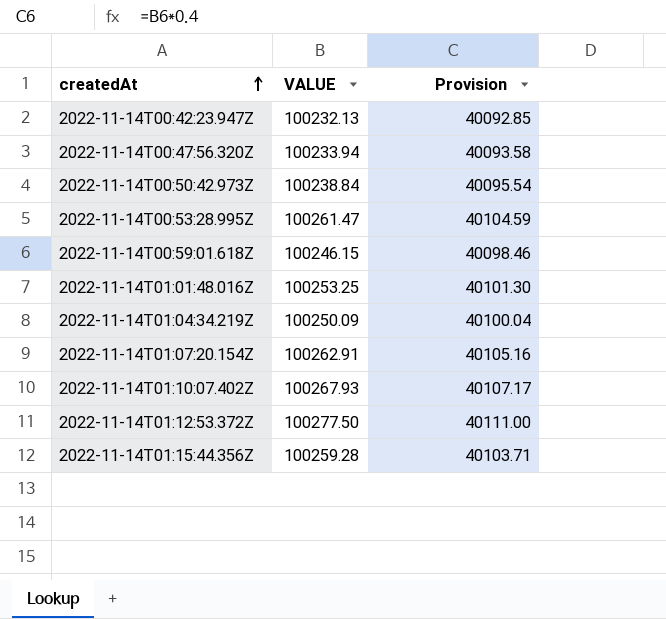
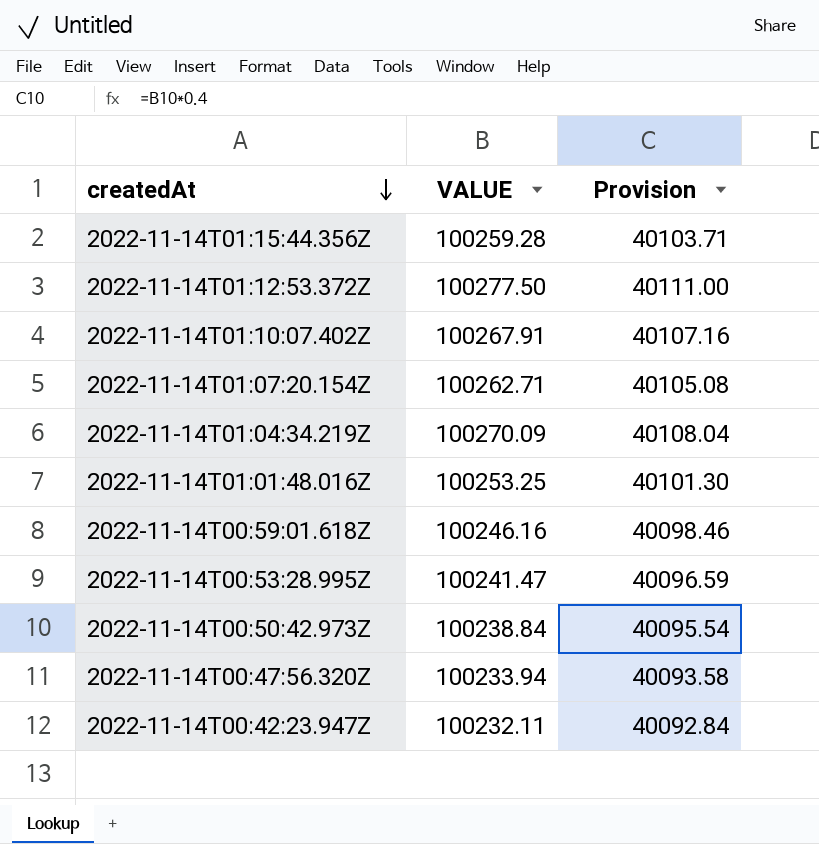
row order: createdAt ascending -> createdAt descending
2022-11-14T01:10:07.402Z | VALUE: 100267.93 -> 100267.91
2022-11-14T01:10:07.402Z | Provision: 40107.17 -> 40107.16
2022-11-14T01:07:20.154Z | VALUE: 100262.91 -> 100262.71
2022-11-14T01:07:20.154Z | Provision: 40105.16 -> 40105.08
2022-11-14T01:04:34.219Z | VALUE: 100250.09 -> 100270.09
2022-11-14T01:04:34.219Z | Provision: 40100.04 -> 40108.04
2022-11-14T00:59:01.618Z | VALUE: 100246.15 -> 100246.16
2022-11-14T00:53:28.995Z | VALUE: 100261.47 -> 100241.47
2022-11-14T00:53:28.995Z | Provision: 40104.59 -> 40096.59
2022-11-14T00:42:23.947Z | VALUE: 100232.13 -> 100232.11
2022-11-14T00:42:23.947Z | Provision: 40092.85 -> 40092.84

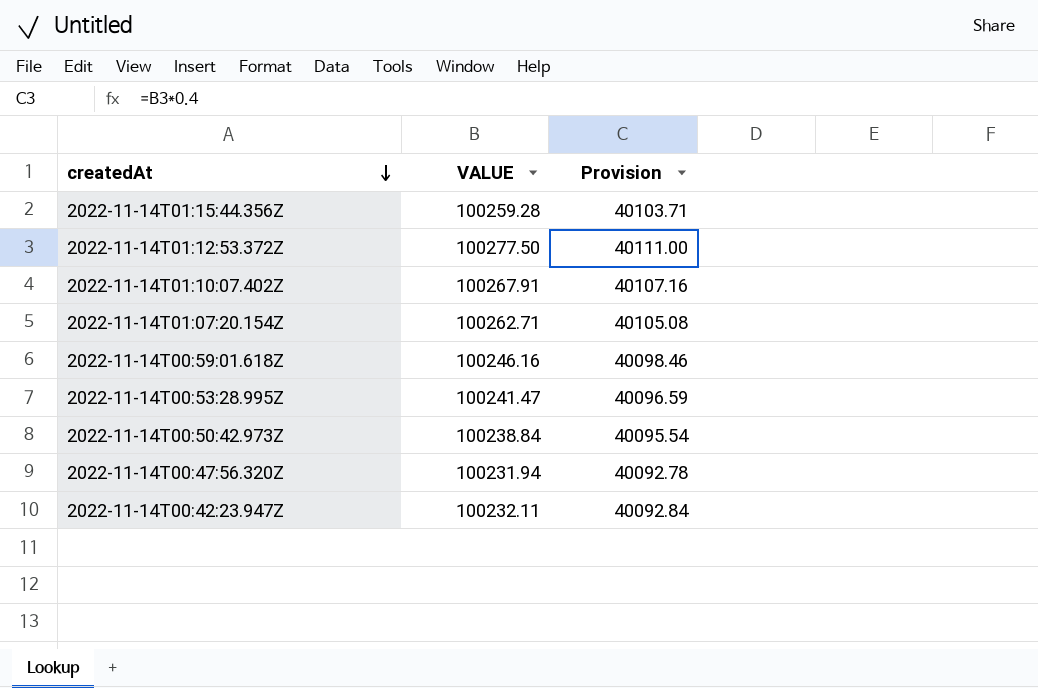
row 2022-11-14T01:04:34.219Z: 100270.09 | 40108.04 -> none
row 2022-11-14T01:01:48.016Z: 100253.25 | 40101.30 -> none
2022-11-14T00:47:56.320Z | VALUE: 100233.94 -> 100231.94
2022-11-14T00:47:56.320Z | Provision: 40093.58 -> 40092.78

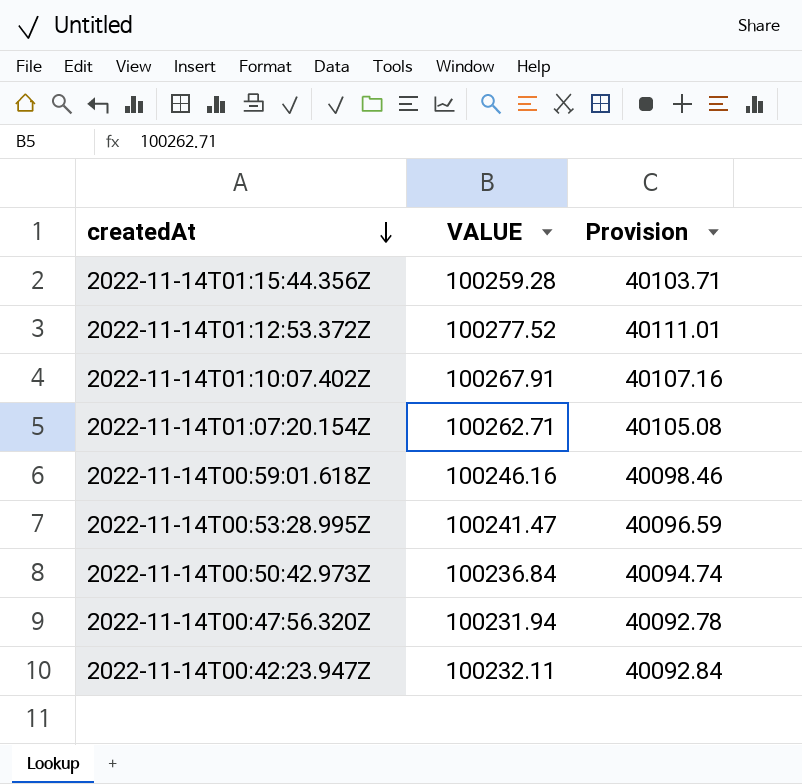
2022-11-14T01:12:53.372Z | VALUE: 100277.50 -> 100277.52
2022-11-14T01:12:53.372Z | Provision: 40111.00 -> 40111.01
2022-11-14T00:50:42.973Z | VALUE: 100238.84 -> 100236.84
2022-11-14T00:50:42.973Z | Provision: 40095.54 -> 40094.74

